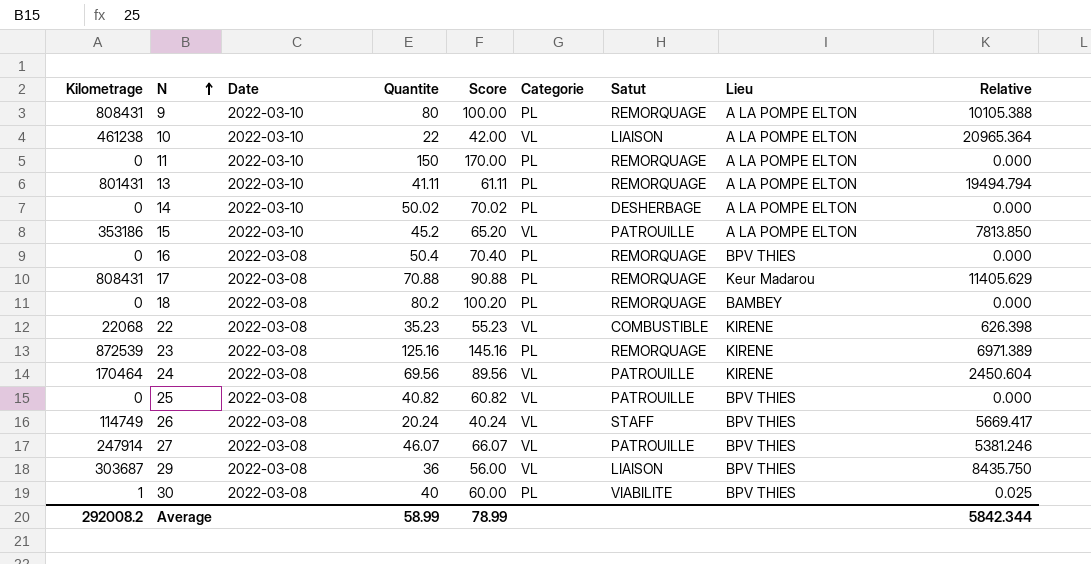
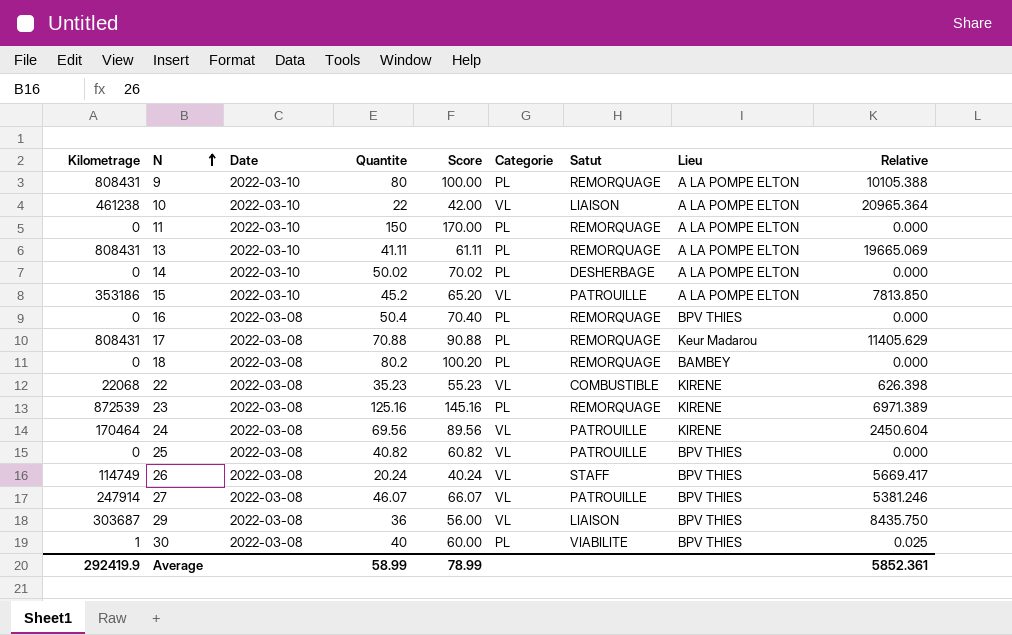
13 | Kilometrage: 801431 -> 808431
13 | Relative: 19494.794 -> 19665.069
Average | Kilometrage: 292008.2 -> 292419.9
Average | Relative: 5842.344 -> 5852.361

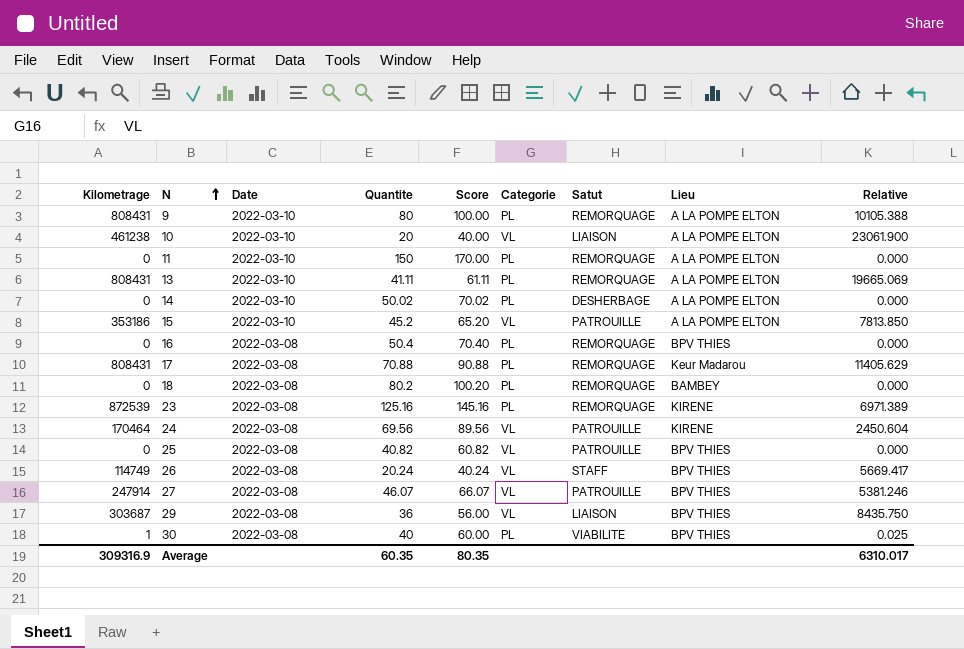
row 22: 22068 | 2022-03-08 | 35.23 | 55.23 | VL | COMBUSTIBLE | KIRENE | 626.398 -> none
10 | Quantite: 22 -> 20
10 | Score: 42.00 -> 40.00
10 | Relative: 20965.364 -> 23061.900
Average | Kilometrage: 292419.9 -> 309316.9
Average | Quantite: 58.99 -> 60.35
Average | Score: 78.99 -> 80.35
Average | Relative: 5852.361 -> 6310.017

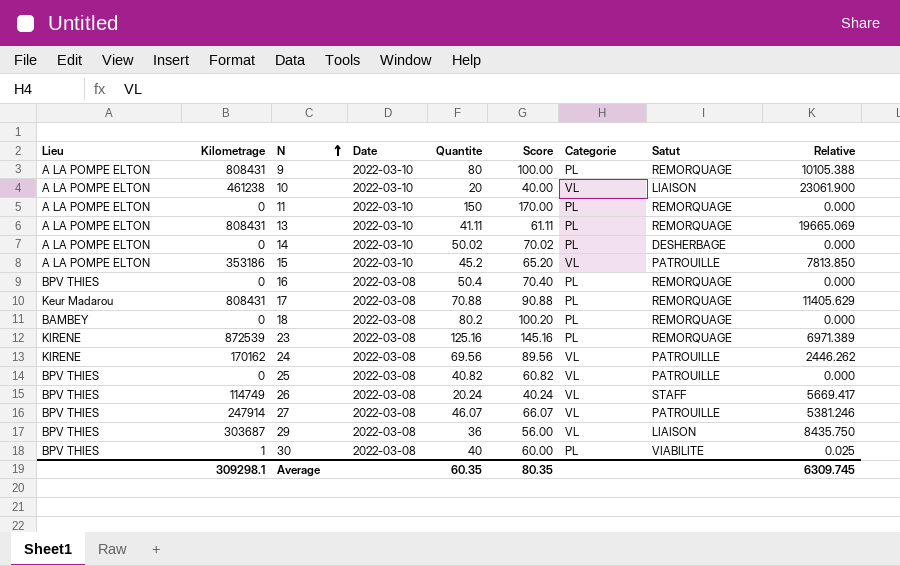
column Lieu | position: 8 -> 1
24 | Kilometrage: 170464 -> 170162
24 | Relative: 2450.604 -> 2446.262
Average | Kilometrage: 309316.9 -> 309298.1
Average | Relative: 6310.017 -> 6309.745

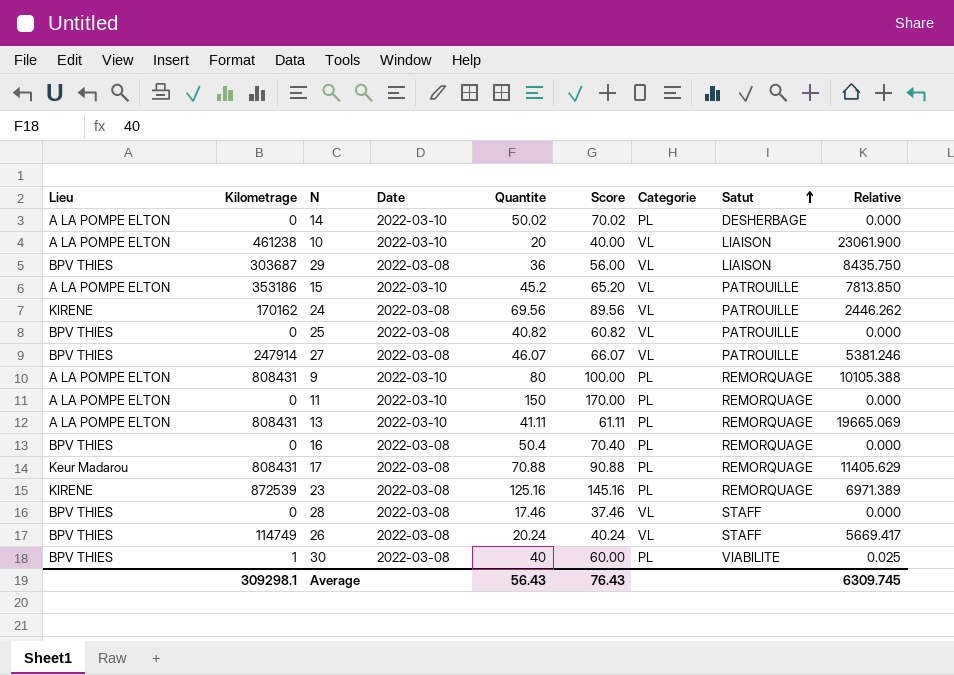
row order: N ascending -> Satut ascending
row 18: BAMBEY | 0 | 2022-03-08 | 80.2 | 100.20 | PL | REMORQUAGE | 0.000 -> none
row 28: none -> BPV THIES | 0 | 2022-03-08 | 17.46 | 37.46 | VL | STAFF | 0.000
Average | Quantite: 60.35 -> 56.43
Average | Score: 80.35 -> 76.43

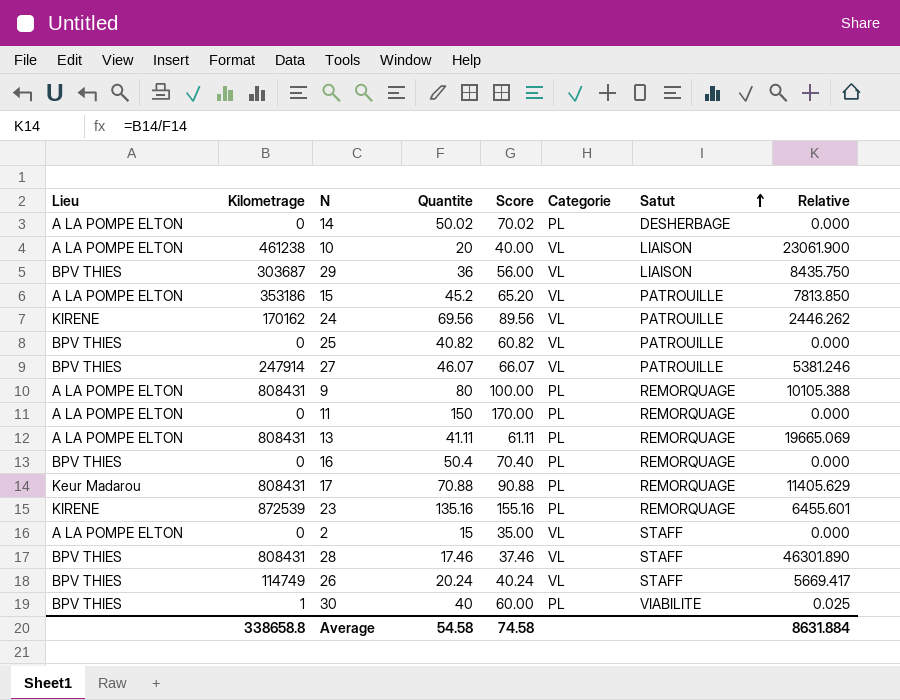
column Date | position: 4 -> none
23 | Quantite: 125.16 -> 135.16
23 | Score: 145.16 -> 155.16
23 | Relative: 6971.389 -> 6455.601
row 2: none -> A LA POMPE ELTON | 0 | 15 | 35.00 | VL | STAFF | 0.000
28 | Kilometrage: 0 -> 808431
28 | Relative: 0.000 -> 46301.890
Average | Kilometrage: 309298.1 -> 338658.8
Average | Quantite: 56.43 -> 54.58
Average | Score: 76.43 -> 74.58
Average | Relative: 6309.745 -> 8631.884

